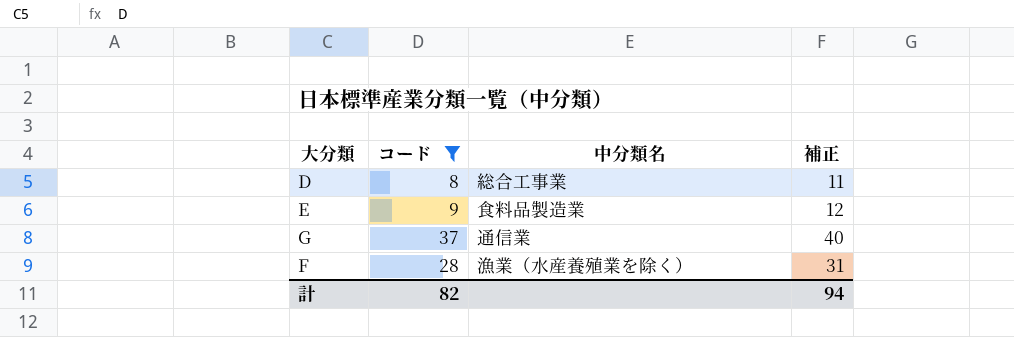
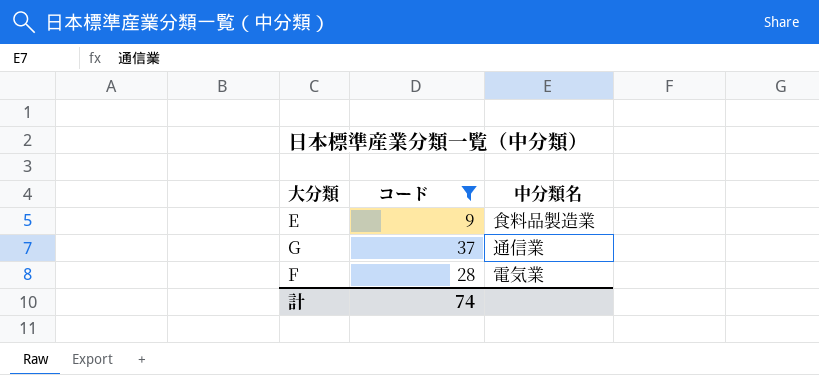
column 補正 | formula: [コード] + 3 -> none
row D: 8 | 総合工事業 | 11 -> none
F | 中分類名: 漁業（水産養殖業を除く） -> 電気業
計 | コード: 82 -> 74

